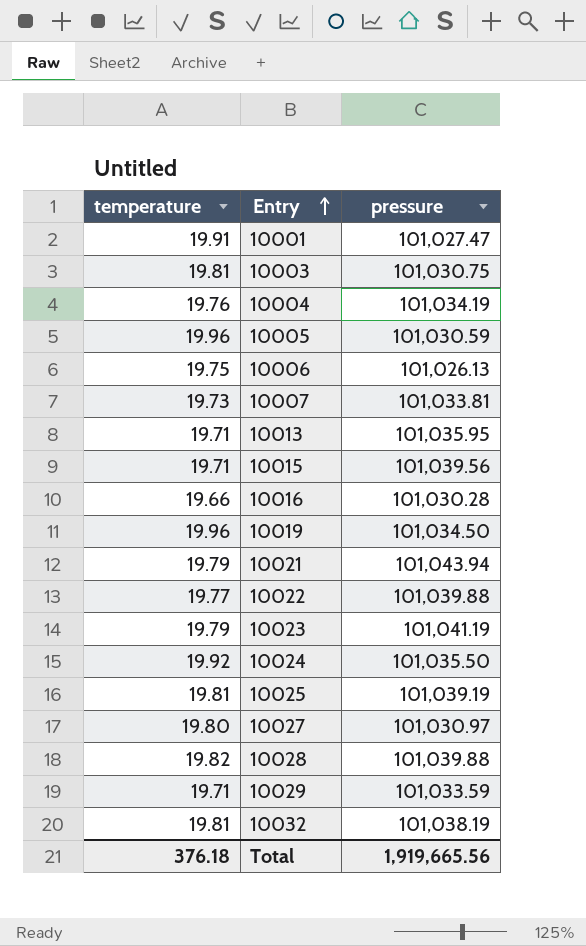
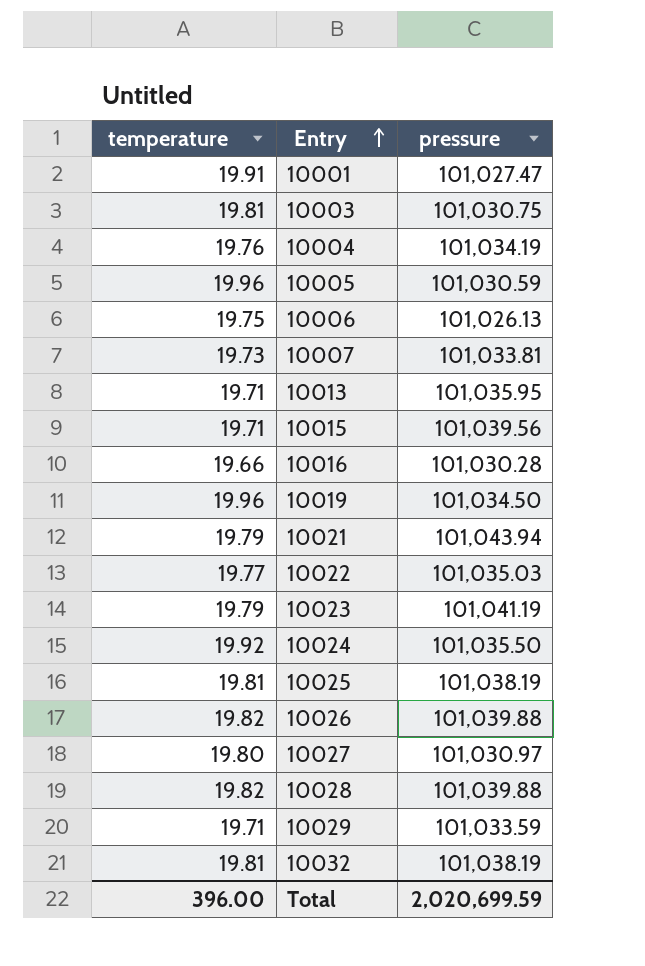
10022 | pressure: 101,039.88 -> 101,035.03
10025 | pressure: 101,039.19 -> 101,038.19
row 10026: none -> 19.82 | 101,039.88
Total | temperature: 376.18 -> 396.00
Total | pressure: 1,919,665.56 -> 2,020,699.59

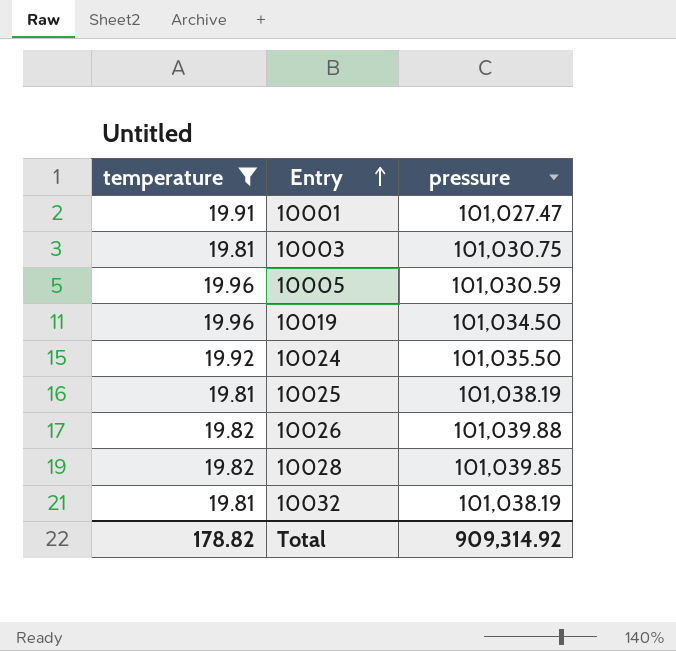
filter: none -> temperature >= 19.81
10028 | pressure: 101,039.88 -> 101,039.85
Total | temperature: 396.00 -> 178.82
Total | pressure: 2,020,699.59 -> 909,314.92

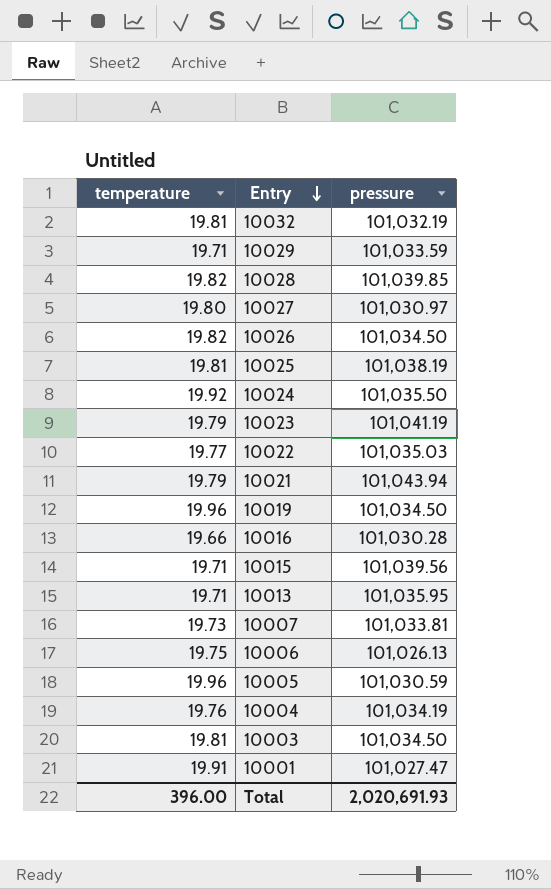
filter: temperature >= 19.81 -> none
row order: Entry ascending -> Entry descending
10032 | pressure: 101,038.19 -> 101,032.19
10026 | pressure: 101,039.88 -> 101,034.50
10003 | pressure: 101,030.75 -> 101,034.50
Total | temperature: 178.82 -> 396.00
Total | pressure: 909,314.92 -> 2,020,691.93

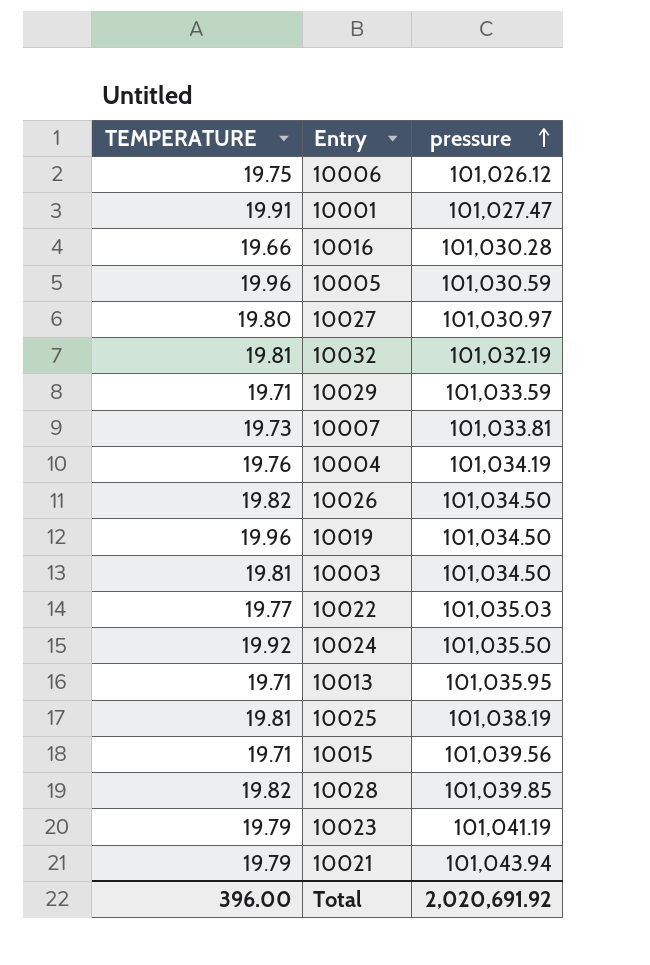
row order: Entry descending -> pressure ascending
column name: temperature -> TEMPERATURE
10006 | pressure: 101,026.13 -> 101,026.12
Total | pressure: 2,020,691.93 -> 2,020,691.92

